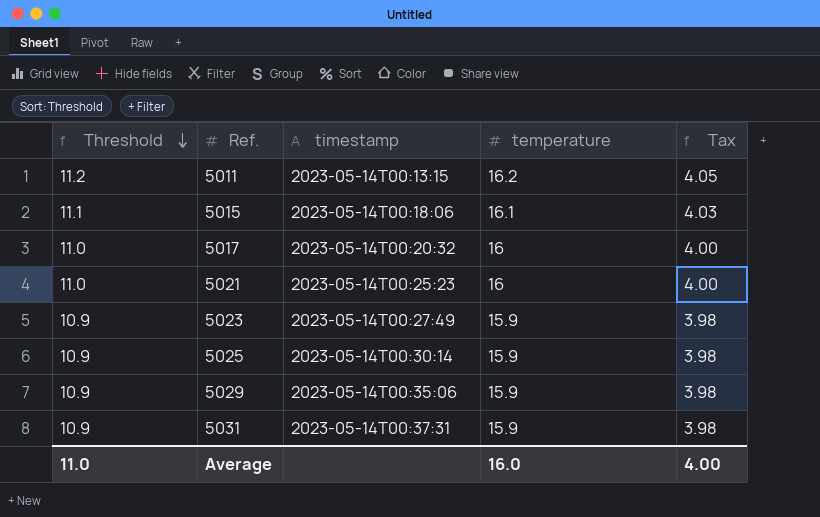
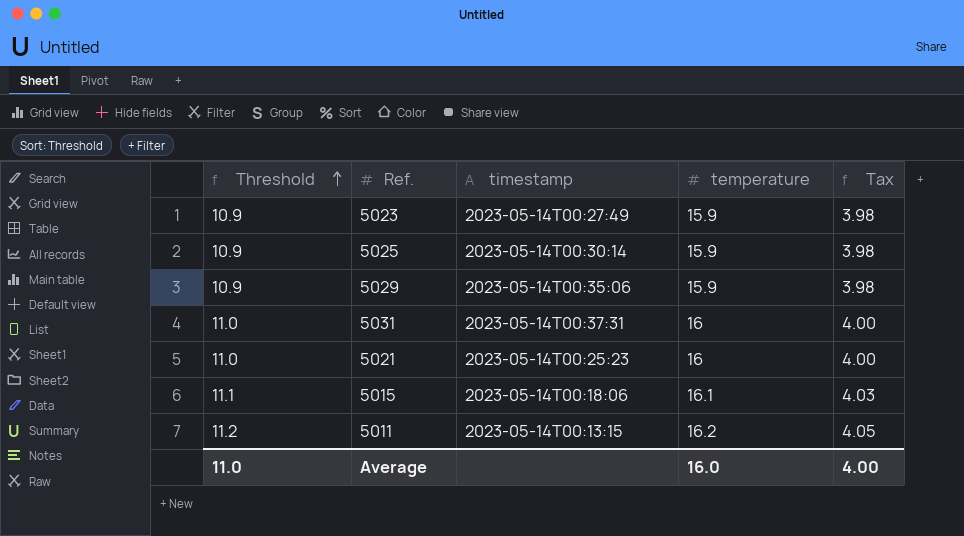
row order: Threshold descending -> Threshold ascending
row 5017: 11.0 | 2023-05-14T00:20:32 | 16 | 4.00 -> none
5031 | Threshold: 10.9 -> 11.0
5031 | temperature: 15.9 -> 16
5031 | Tax: 3.98 -> 4.00

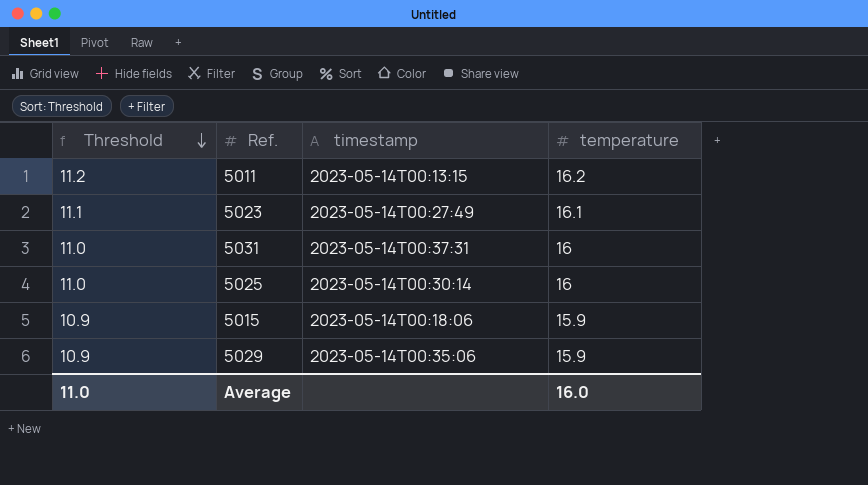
row order: Threshold ascending -> Threshold descending
column Tax | formula: [temperature] * 0.25 -> none
row 5021: 11.0 | 2023-05-14T00:25:23 | 16 | 4.00 -> none
5023 | Threshold: 10.9 -> 11.1
5023 | temperature: 15.9 -> 16.1
5025 | Threshold: 10.9 -> 11.0
5025 | temperature: 15.9 -> 16
5015 | Threshold: 11.1 -> 10.9
5015 | temperature: 16.1 -> 15.9

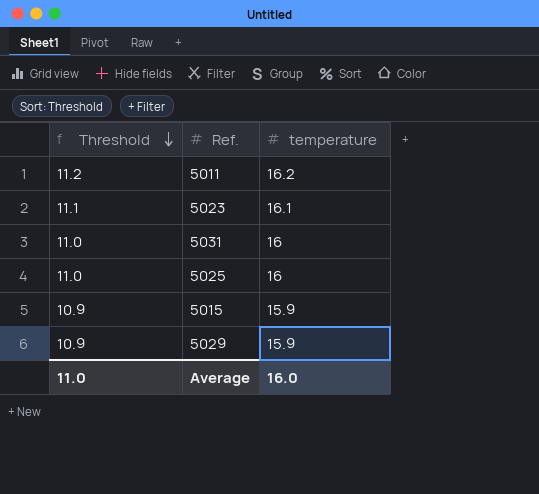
column timestamp | position: 3 -> none

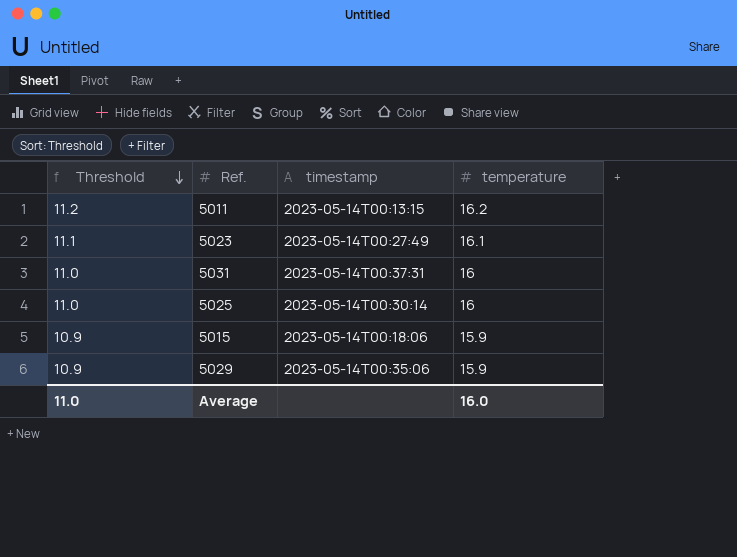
column timestamp | position: none -> 3

